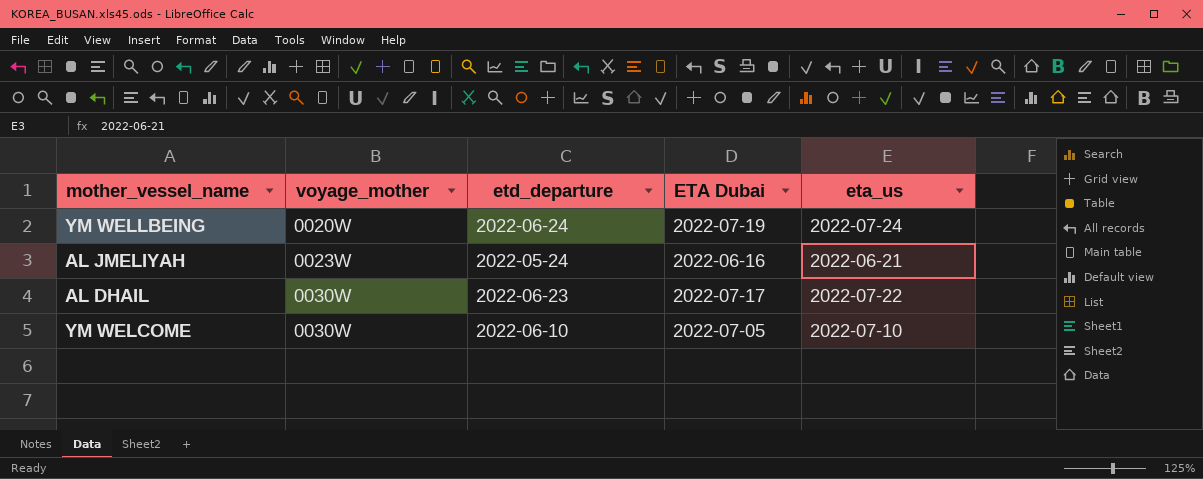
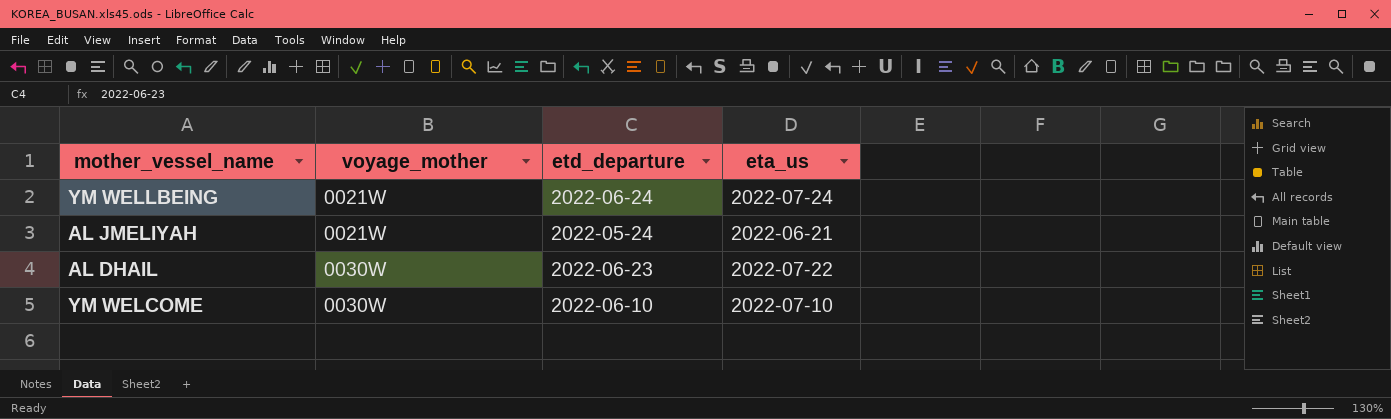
column ETA Dubai | position: 4 -> none
YM WELLBEING | voyage_mother: 0020W -> 0021W
AL JMELIYAH | voyage_mother: 0023W -> 0021W

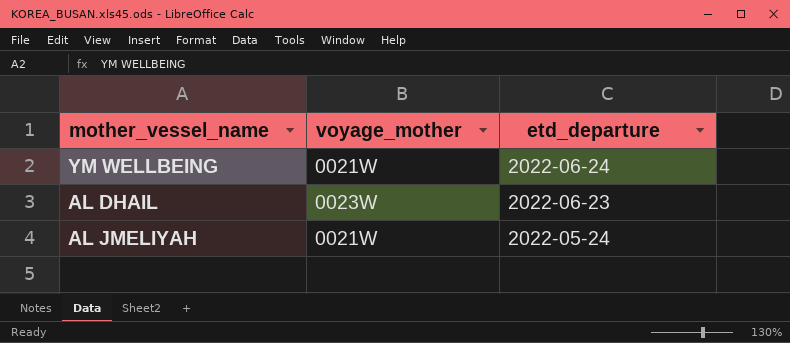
row order: voyage_mother ascending -> etd_departure descending
column eta_us | position: 4 -> none
row YM WELCOME: 0030W | 2022-06-10 | 2022-07-10 -> none
AL DHAIL | voyage_mother: 0030W -> 0023W

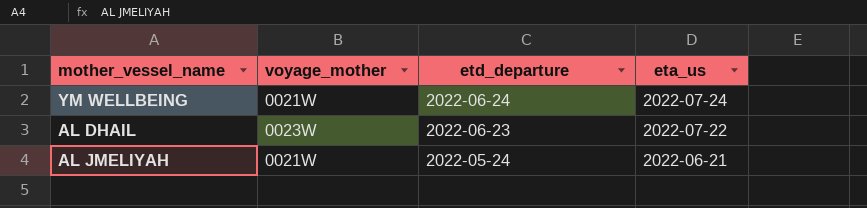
column eta_us | position: none -> 4

